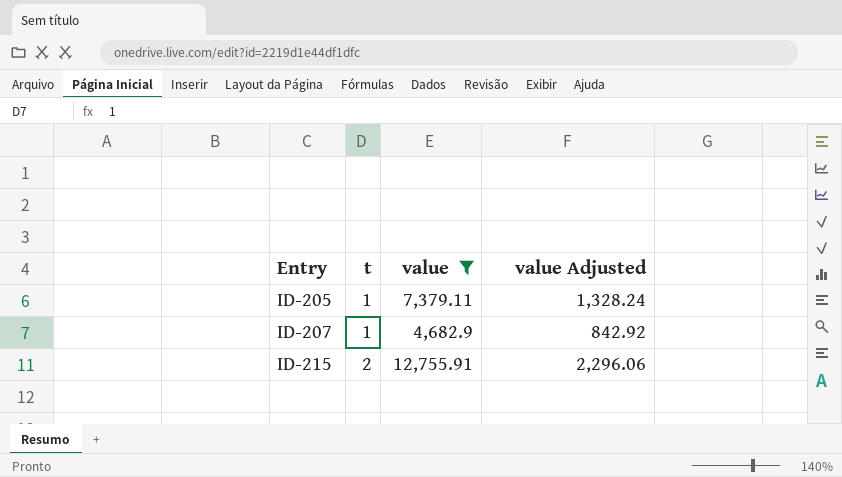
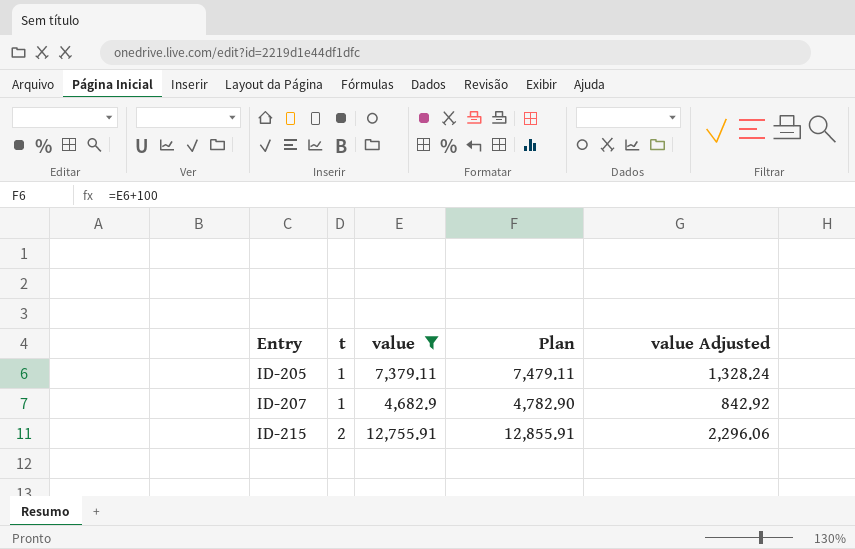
column Plan | formula: none -> [value] + 100

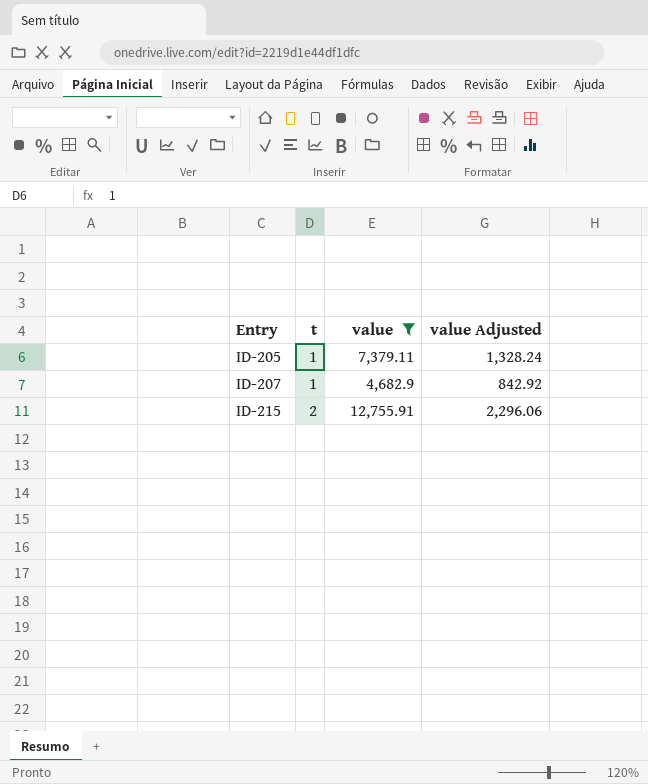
column Plan | formula: [value] + 100 -> none

